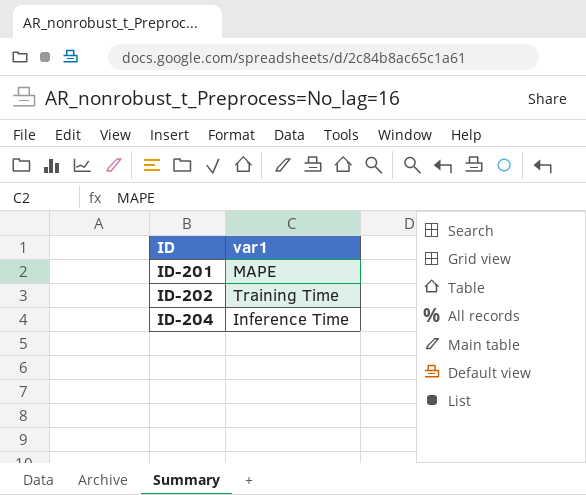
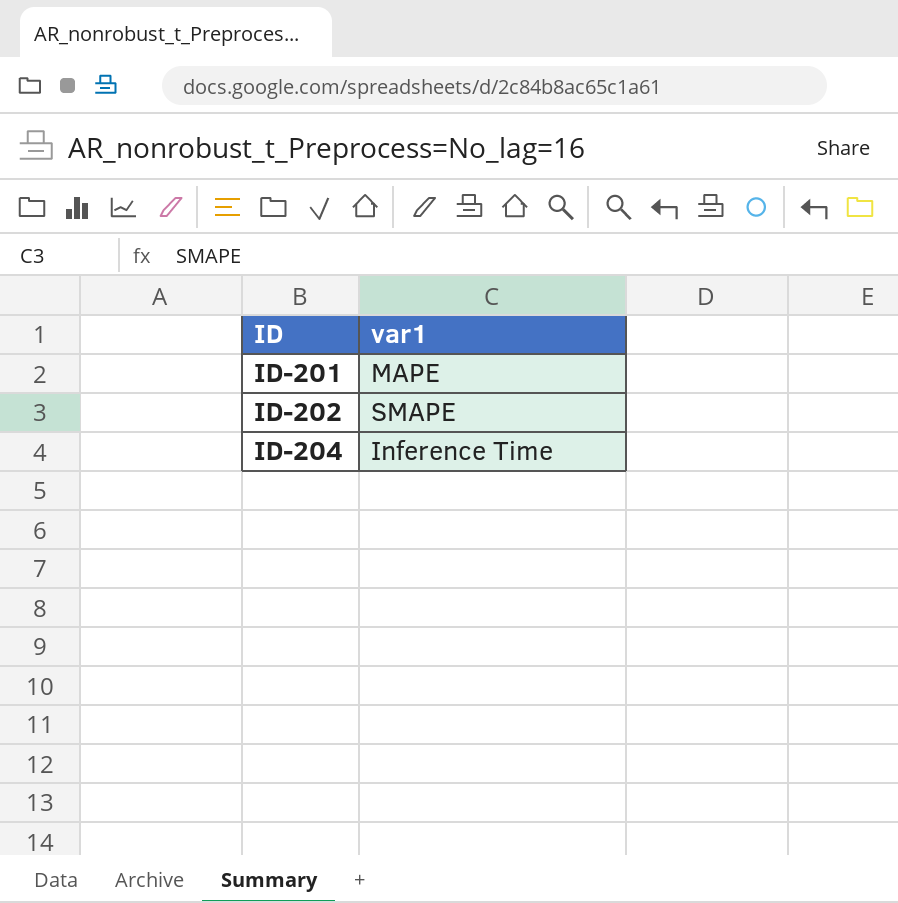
ID-202 | var1: Training Time -> SMAPE

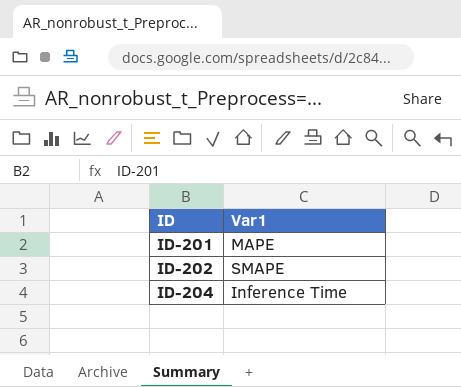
column name: var1 -> Var1

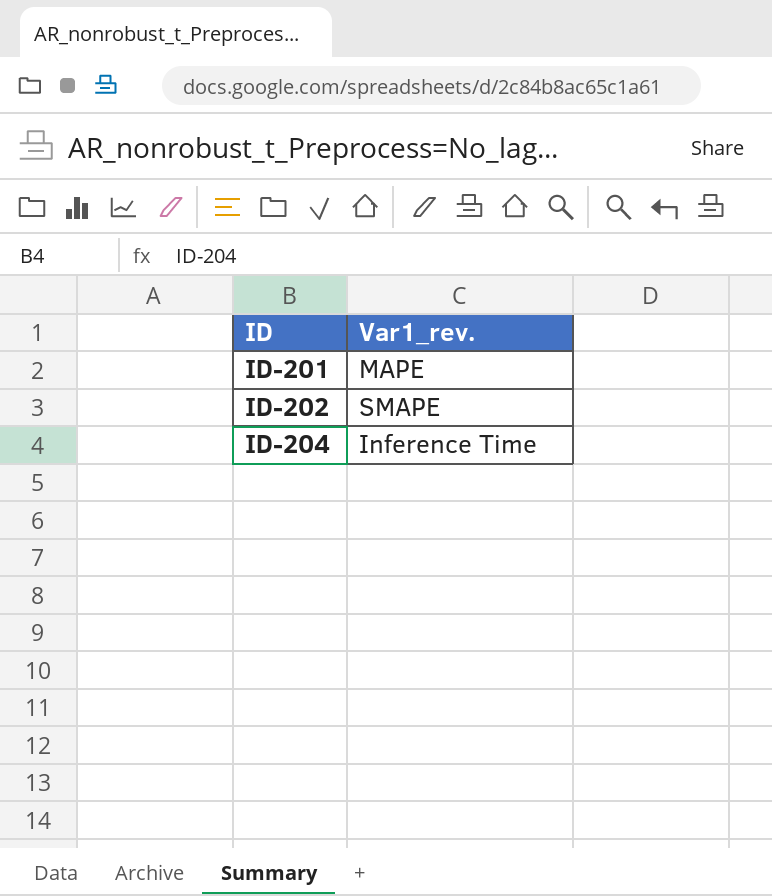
column name: Var1 -> Var1_rev.

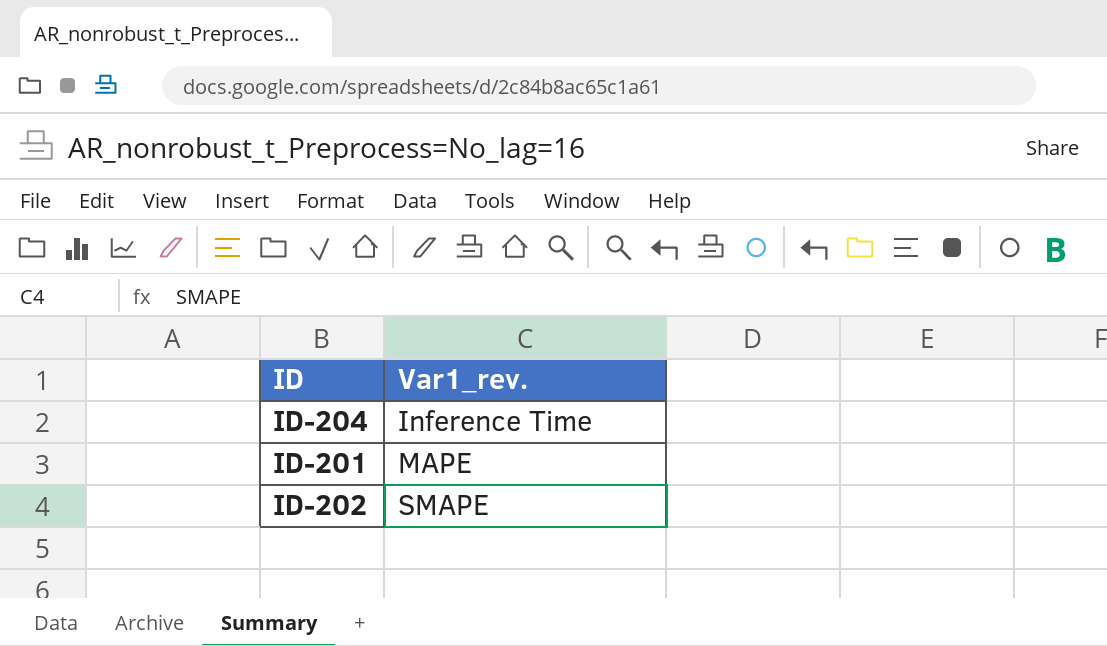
row order: ID ascending -> Var1_rev. ascending

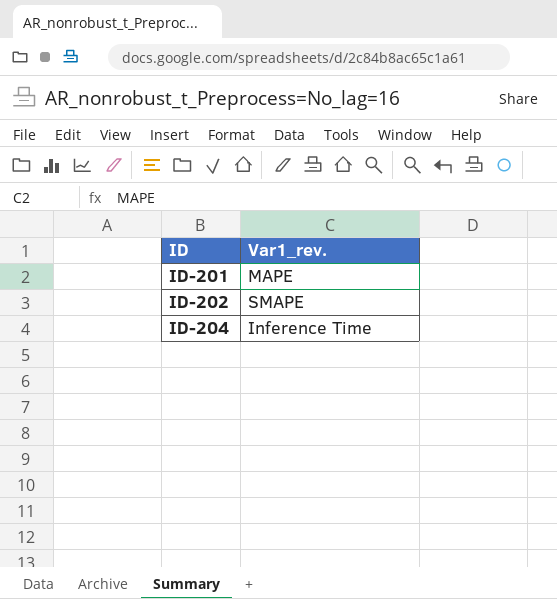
row order: Var1_rev. ascending -> ID ascending

